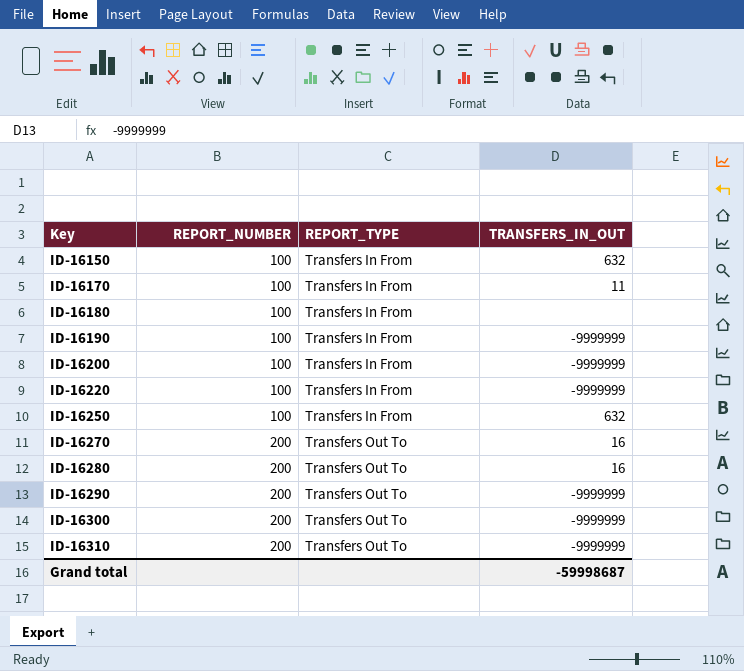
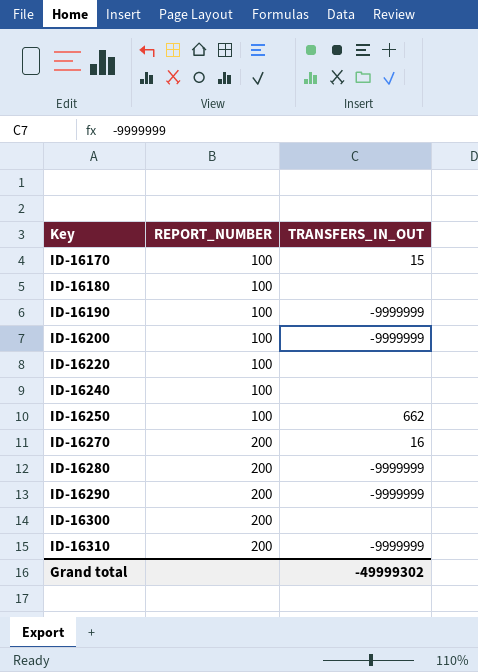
column REPORT_TYPE | position: 3 -> none
row ID-16150: 100 | Transfers In From | 632 -> none
ID-16170 | TRANSFERS_IN_OUT: 11 -> 15
ID-16220 | TRANSFERS_IN_OUT: -9999999 -> none
row ID-16240: none -> 100 | none
ID-16250 | TRANSFERS_IN_OUT: 632 -> 662
ID-16280 | TRANSFERS_IN_OUT: 16 -> -9999999
ID-16300 | TRANSFERS_IN_OUT: -9999999 -> none
Grand total | TRANSFERS_IN_OUT: -59998687 -> -49999302

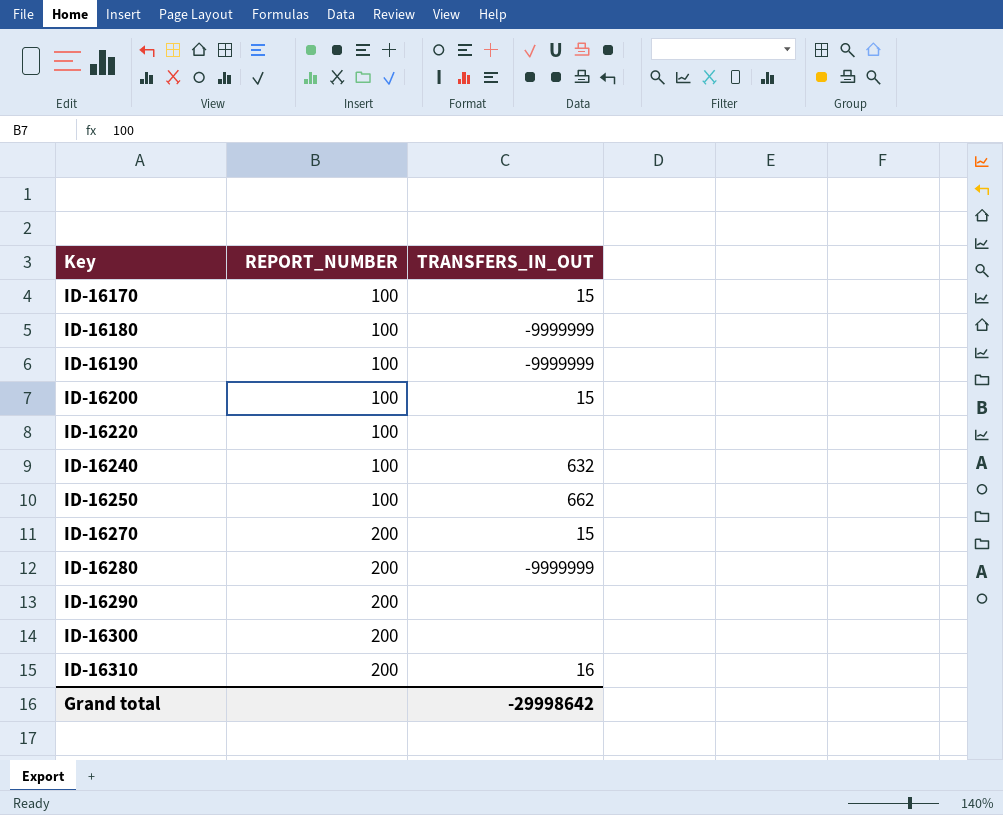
ID-16180 | TRANSFERS_IN_OUT: none -> -9999999
ID-16200 | TRANSFERS_IN_OUT: -9999999 -> 15
ID-16240 | TRANSFERS_IN_OUT: none -> 632
ID-16270 | TRANSFERS_IN_OUT: 16 -> 15
ID-16290 | TRANSFERS_IN_OUT: -9999999 -> none
ID-16310 | TRANSFERS_IN_OUT: -9999999 -> 16
Grand total | TRANSFERS_IN_OUT: -49999302 -> -29998642

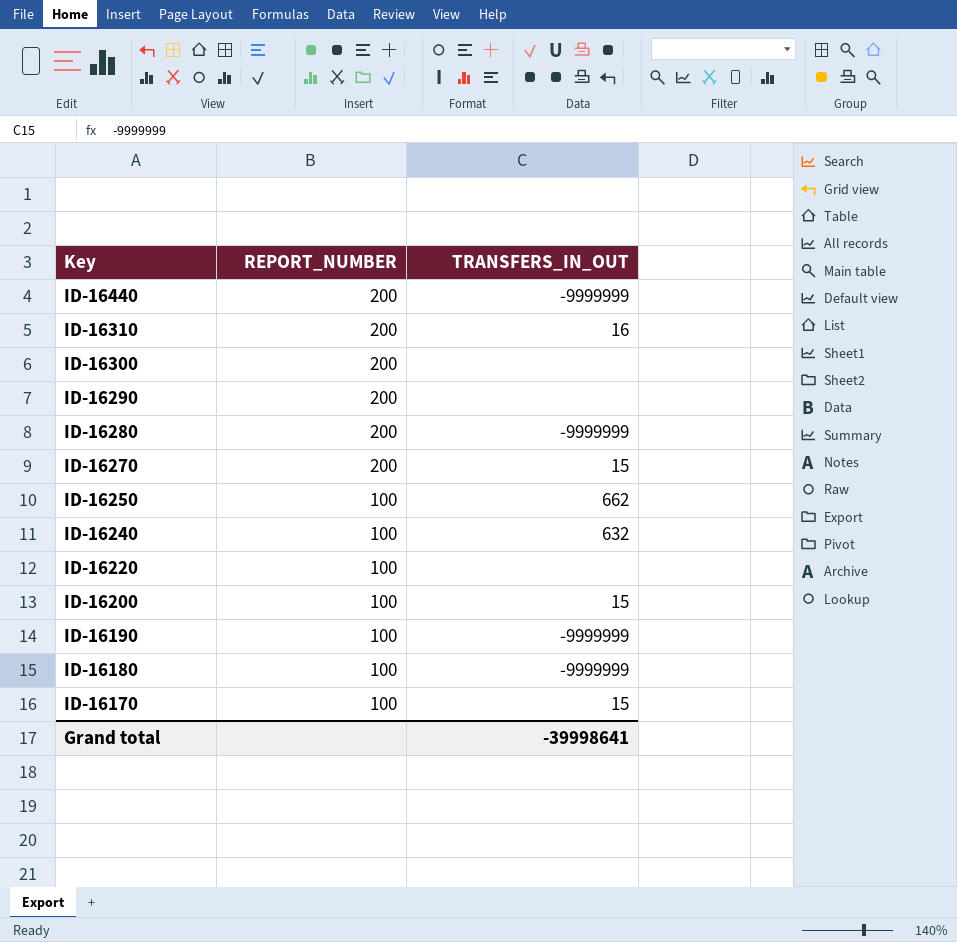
row order: Key ascending -> Key descending
row ID-16440: none -> 200 | -9999999
Grand total | TRANSFERS_IN_OUT: -29998642 -> -39998641

